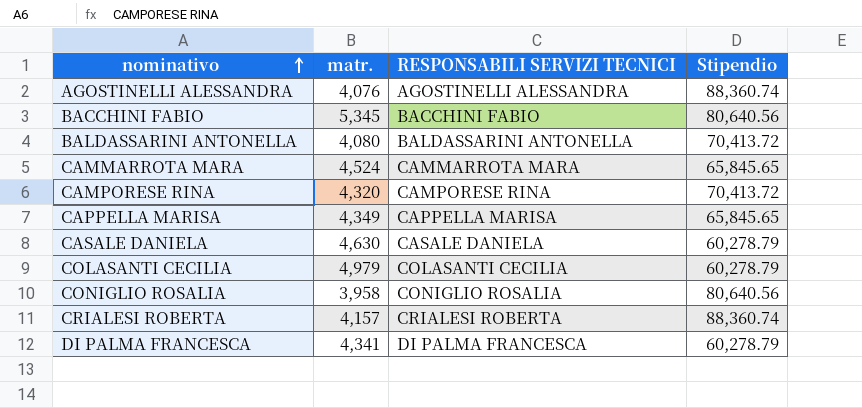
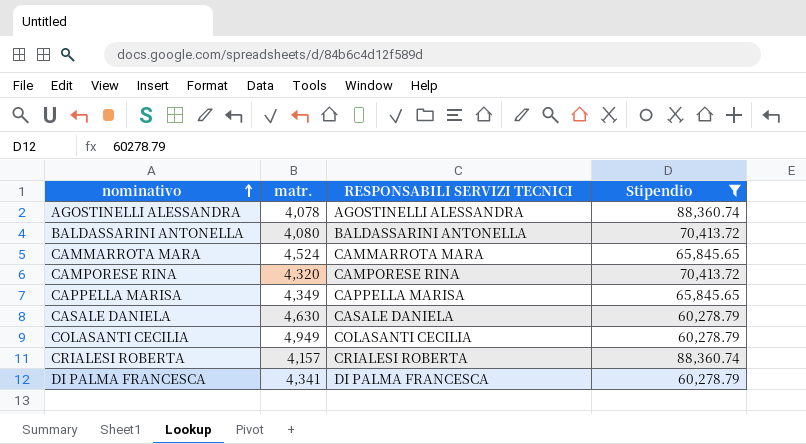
filter: none -> Stipendio != 80,640.56
AGOSTINELLI ALESSANDRA | matr.: 4,076 -> 4,078
COLASANTI CECILIA | matr.: 4,979 -> 4,949

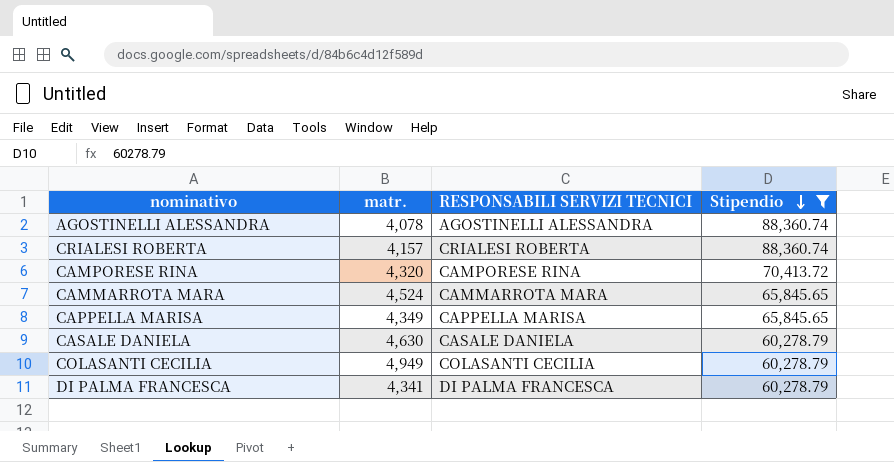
row order: nominativo ascending -> Stipendio descending
row BALDASSARINI ANTONELLA: 4,080 | BALDASSARINI ANTONELLA | 70,413.72 -> none

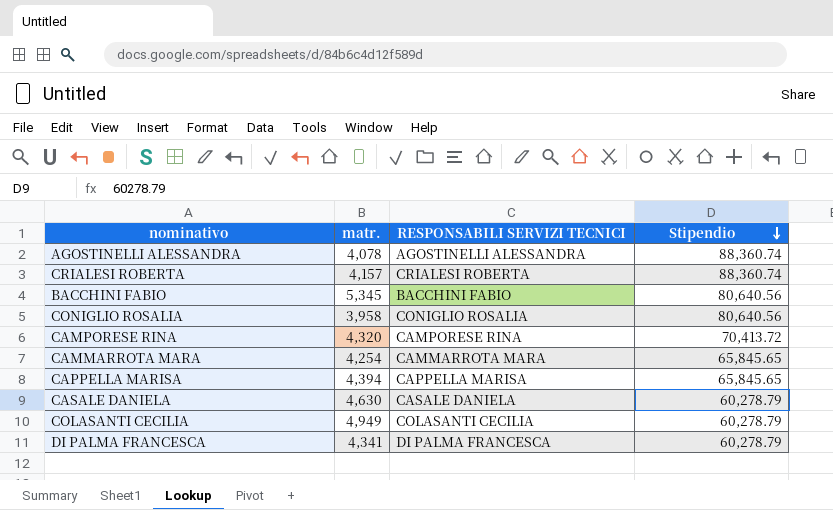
filter: Stipendio != 80,640.56 -> none
CAMMARROTA MARA | matr.: 4,524 -> 4,254
CAPPELLA MARISA | matr.: 4,349 -> 4,394

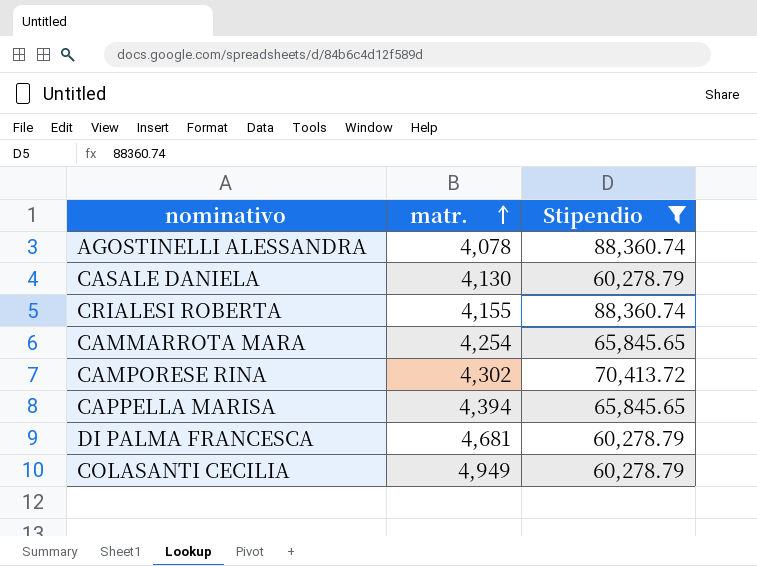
filter: none -> Stipendio != 80,640.56
row order: Stipendio descending -> matr. ascending
column RESPONSABILI SERVIZI TECNICI | position: 3 -> none
CASALE DANIELA | matr.: 4,630 -> 4,130
CRIALESI ROBERTA | matr.: 4,157 -> 4,155
CAMPORESE RINA | matr.: 4,320 -> 4,302
DI PALMA FRANCESCA | matr.: 4,341 -> 4,681

